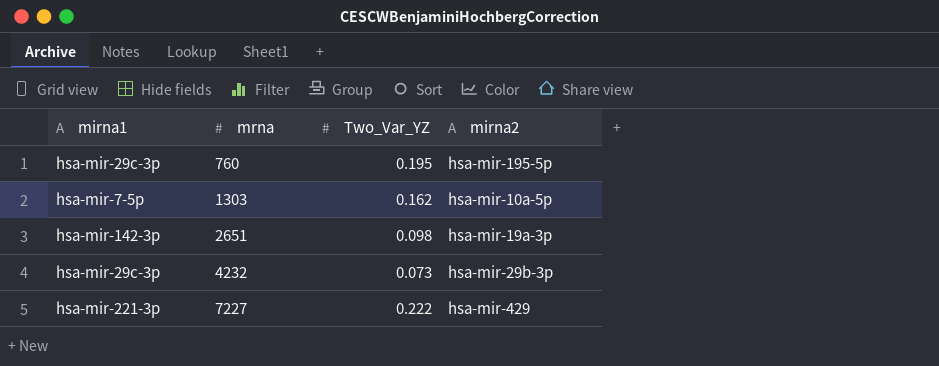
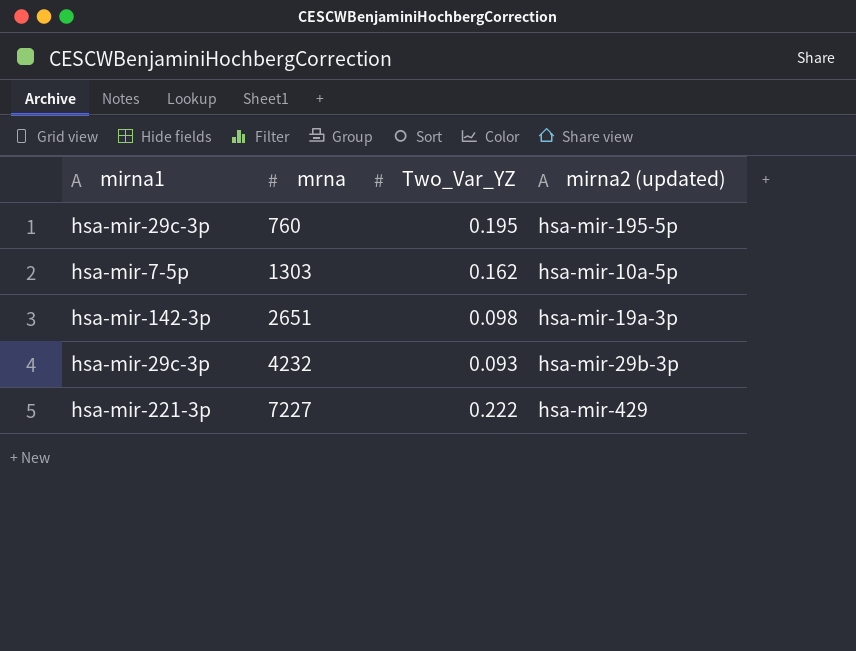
column name: mirna2 -> mirna2 (updated)
4232 | Two_Var_YZ: 0.073 -> 0.093

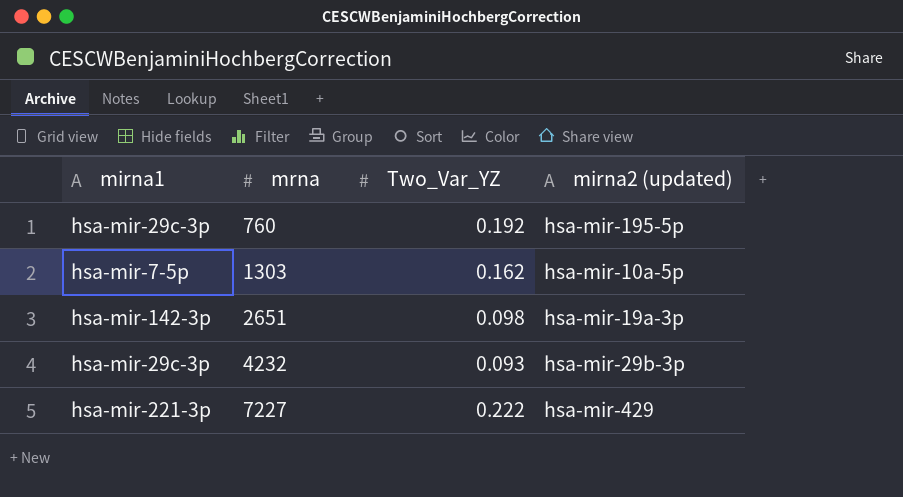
760 | Two_Var_YZ: 0.195 -> 0.192

